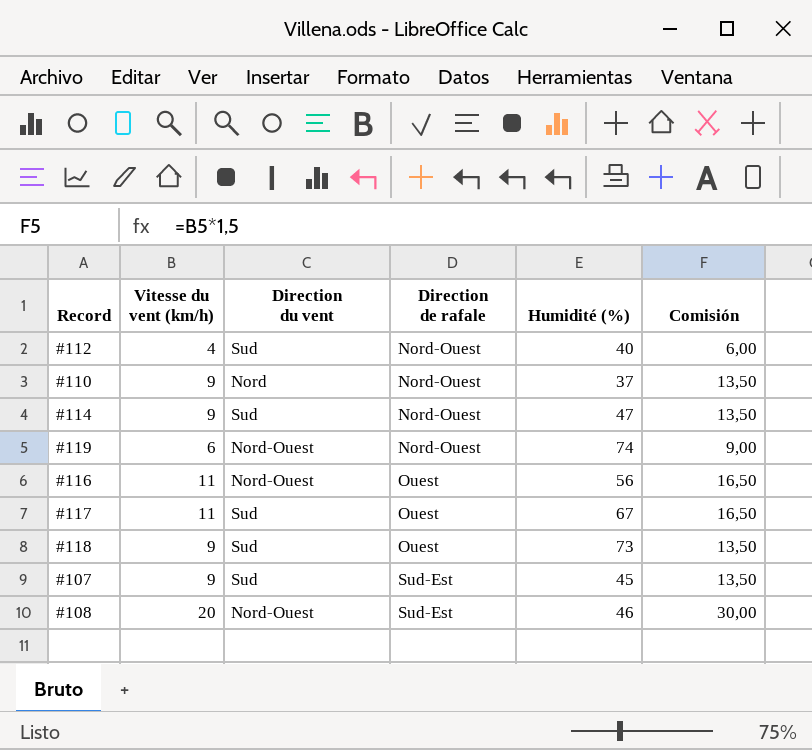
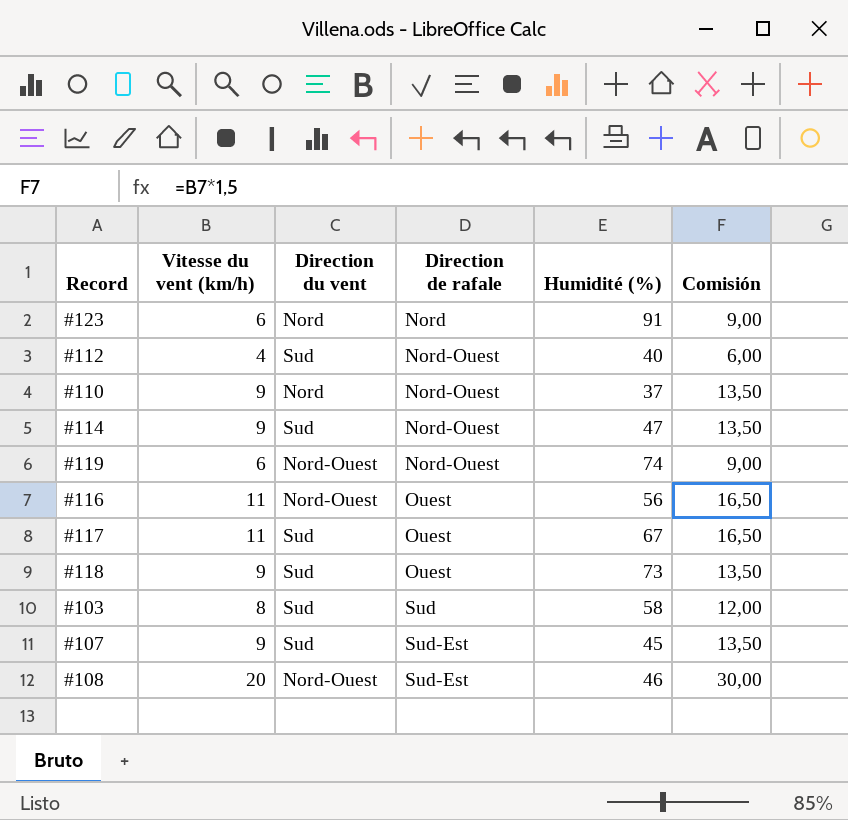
row #123: none -> 6 | Nord | Nord | 91 | 9,00
row #103: none -> 8 | Sud | Sud | 58 | 12,00

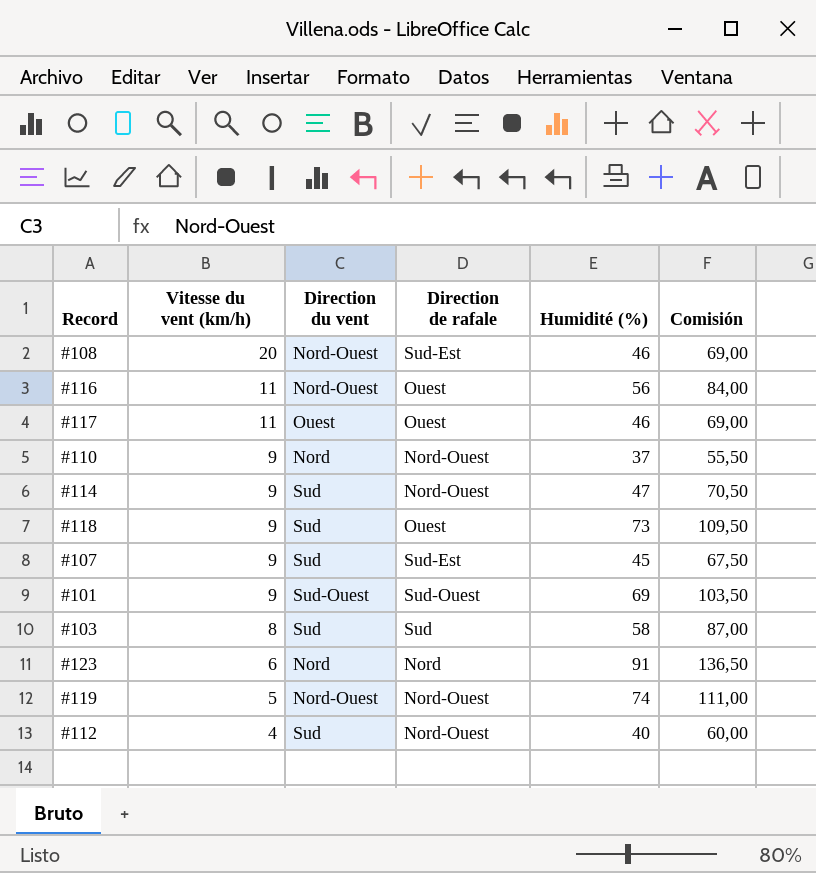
row order: Direction de rafale ascending -> Vitesse du vent (km/h) descending
column Comisión | formula: [Vitesse du vent (km/h)] * 1,5 -> [Humidité (%)] * 1,5
#117 | Direction du vent: Sud -> Ouest
#117 | Humidité (%): 67 -> 46
row #101: none -> 9 | Sud-Ouest | Sud-Ouest | 69 | 103,50
#119 | Vitesse du vent (km/h): 6 -> 5

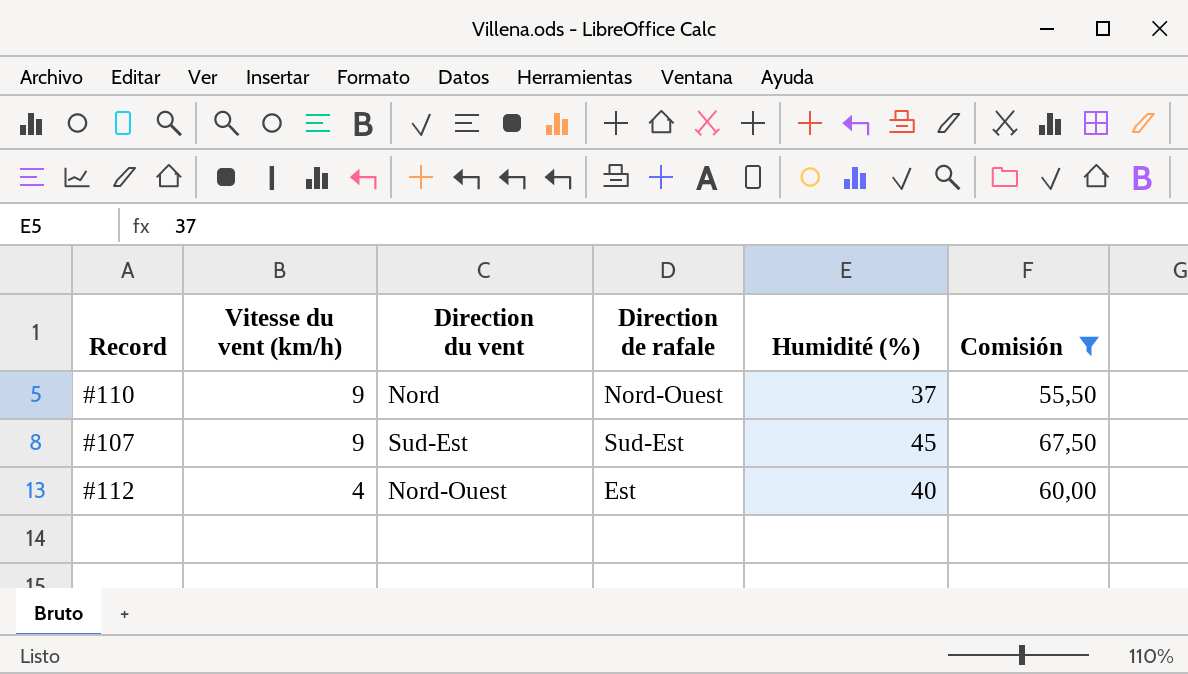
filter: none -> Comisión <= 67,50
#107 | Direction du vent: Sud -> Sud-Est
#112 | Direction du vent: Sud -> Nord-Ouest
#112 | Direction de rafale: Nord-Ouest -> Est

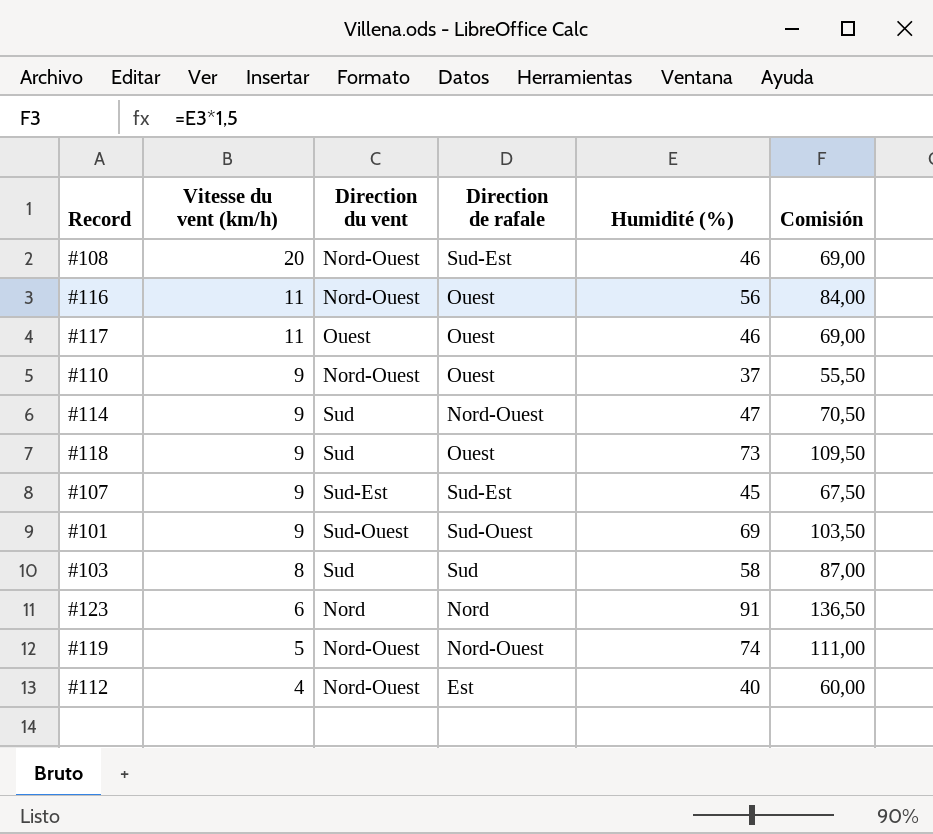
filter: Comisión <= 67,50 -> none
#110 | Direction du vent: Nord -> Nord-Ouest
#110 | Direction de rafale: Nord-Ouest -> Ouest

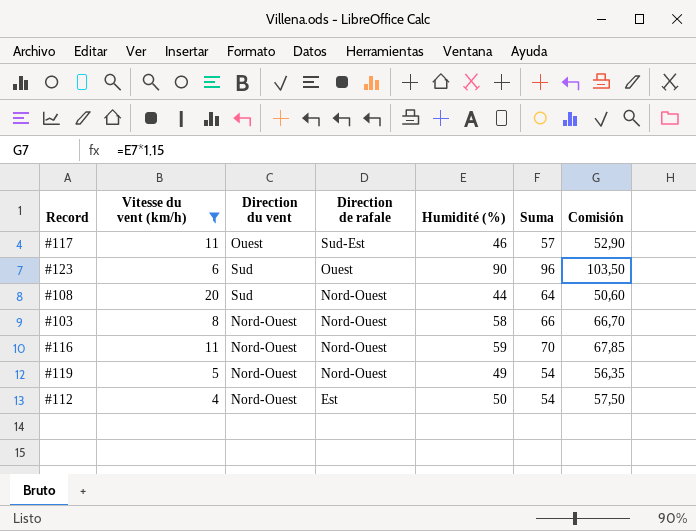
filter: none -> Vitesse du vent (km/h) != 9
row order: Vitesse du vent (km/h) descending -> Direction de rafale descending
column Suma | formula: none -> [Vitesse du vent (km/h)] + [Humidité (%)]
column Comisión | formula: [Humidité (%)] * 1,5 -> [Humidité (%)] * 1,15
#117 | Direction de rafale: Ouest -> Sud-Est
#123 | Direction du vent: Nord -> Sud
#123 | Direction de rafale: Nord -> Ouest
#123 | Humidité (%): 91 -> 90
#108 | Direction du vent: Nord-Ouest -> Sud
#108 | Direction de rafale: Sud-Est -> Nord-Ouest
#108 | Humidité (%): 46 -> 44
#103 | Direction du vent: Sud -> Nord-Ouest
#103 | Direction de rafale: Sud -> Nord-Ouest
#116 | Direction de rafale: Ouest -> Nord-Ouest
#116 | Humidité (%): 56 -> 59
#119 | Humidité (%): 74 -> 49
#112 | Humidité (%): 40 -> 50

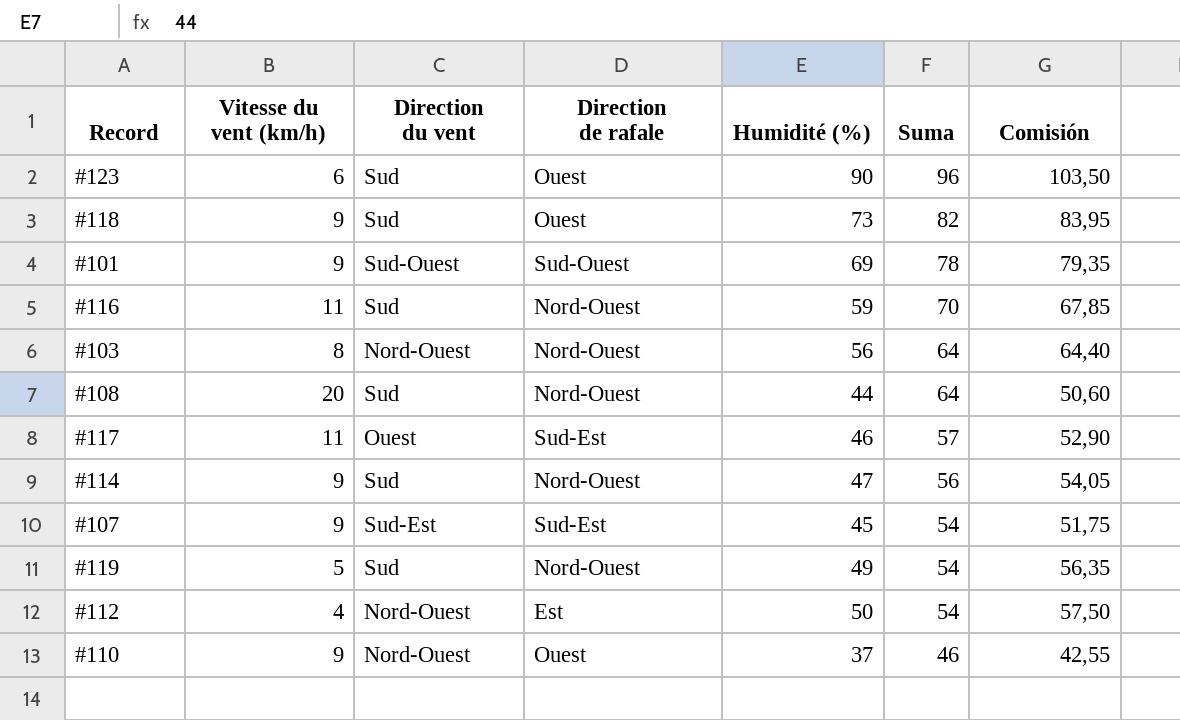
filter: Vitesse du vent (km/h) != 9 -> none
row order: Direction de rafale descending -> Suma descending
#116 | Direction du vent: Nord-Ouest -> Sud
#103 | Humidité (%): 58 -> 56
#103 | Suma: 66 -> 64
#103 | Comisión: 66,70 -> 64,40
#119 | Direction du vent: Nord-Ouest -> Sud

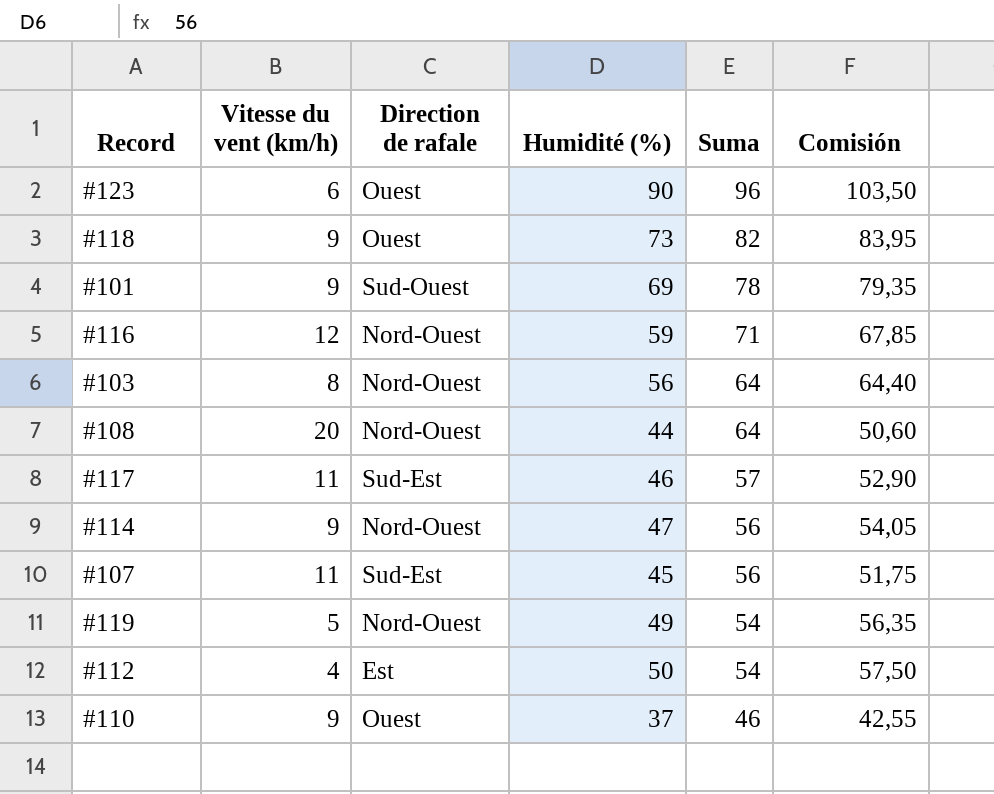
column Direction du vent | position: 3 -> none
#116 | Vitesse du vent (km/h): 11 -> 12
#116 | Suma: 70 -> 71
#107 | Vitesse du vent (km/h): 9 -> 11
#107 | Suma: 54 -> 56

